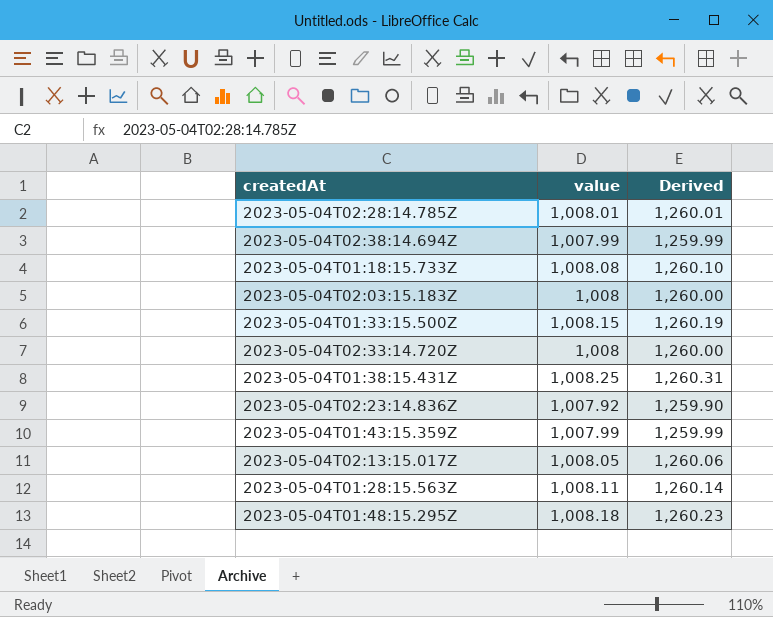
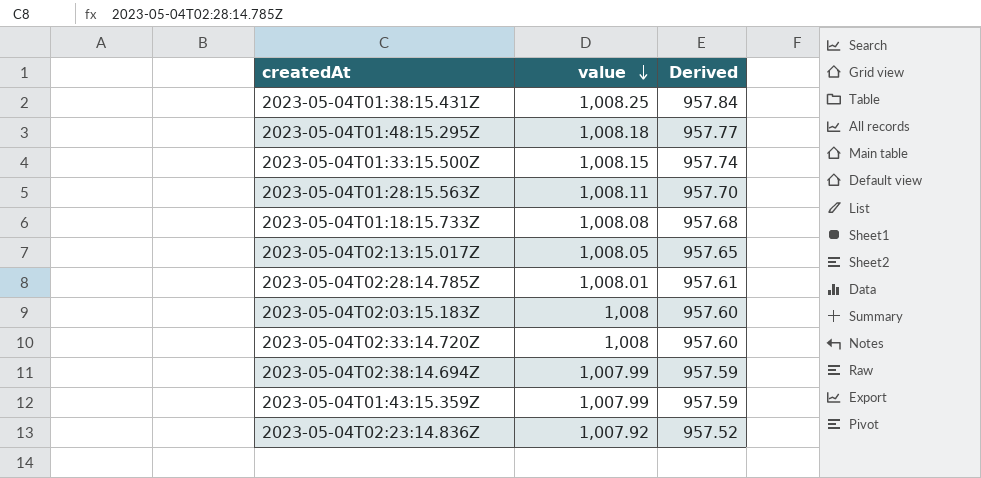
row order: none -> value descending
column Derived | formula: [value] * 1.25 -> [value] * 0.95

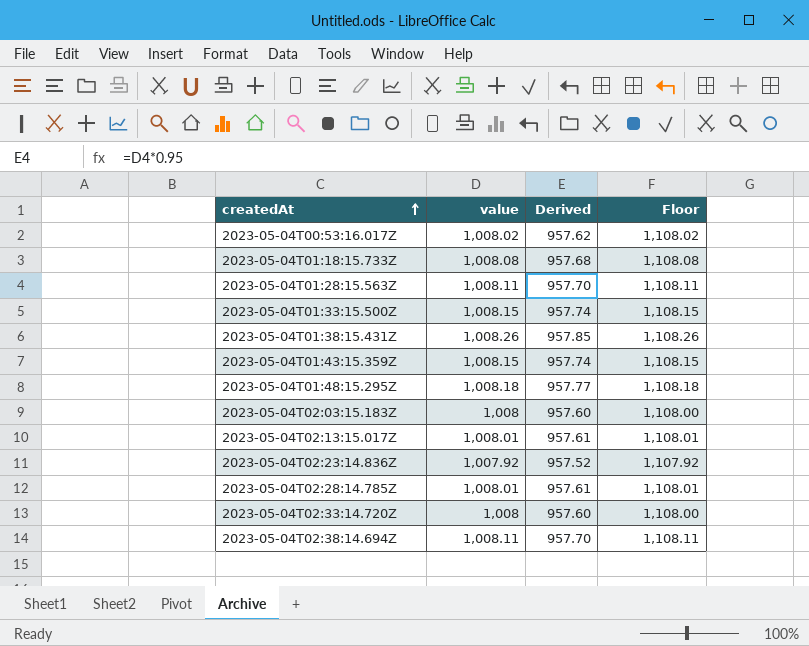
row order: value descending -> createdAt ascending
column Floor | formula: none -> [value] + 100
row 2023-05-04T00:53:16.017Z: none -> 1,008.02 | 957.62 | 1,108.02
2023-05-04T01:38:15.431Z | value: 1,008.25 -> 1,008.26
2023-05-04T01:38:15.431Z | Derived: 957.84 -> 957.85
2023-05-04T01:43:15.359Z | value: 1,007.99 -> 1,008.15
2023-05-04T01:43:15.359Z | Derived: 957.59 -> 957.74
2023-05-04T02:13:15.017Z | value: 1,008.05 -> 1,008.01
2023-05-04T02:13:15.017Z | Derived: 957.65 -> 957.61
2023-05-04T02:38:14.694Z | value: 1,007.99 -> 1,008.11
2023-05-04T02:38:14.694Z | Derived: 957.59 -> 957.70

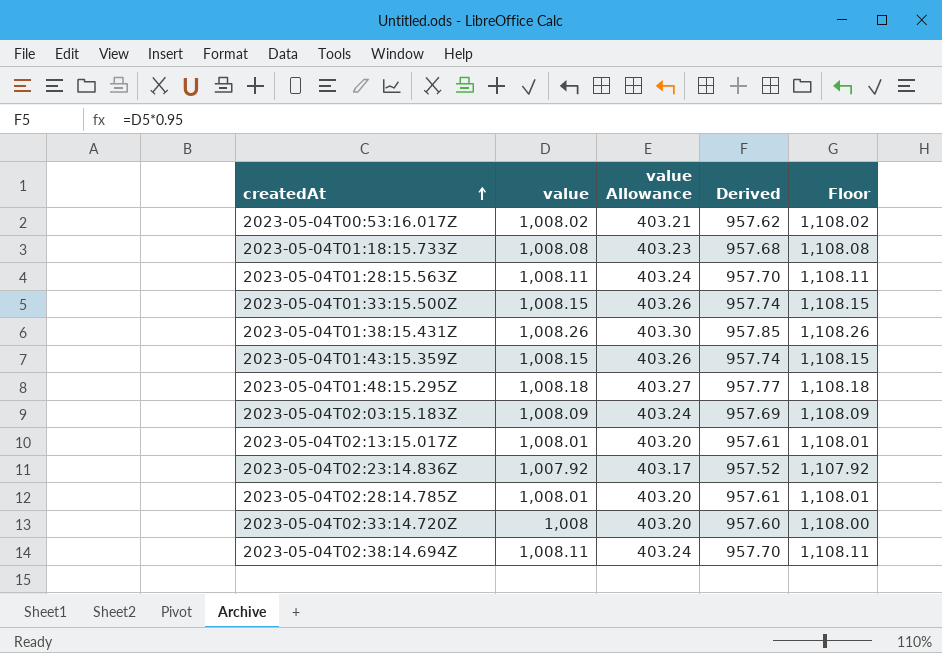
column value Allowance | formula: none -> [value] * 0.4
2023-05-04T02:03:15.183Z | value: 1,008 -> 1,008.09
2023-05-04T02:03:15.183Z | Derived: 957.60 -> 957.69
2023-05-04T02:03:15.183Z | Floor: 1,108.00 -> 1,108.09

